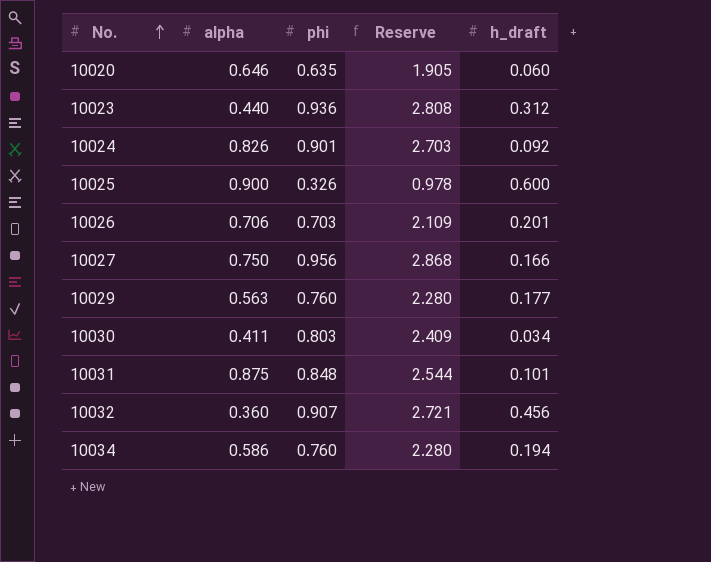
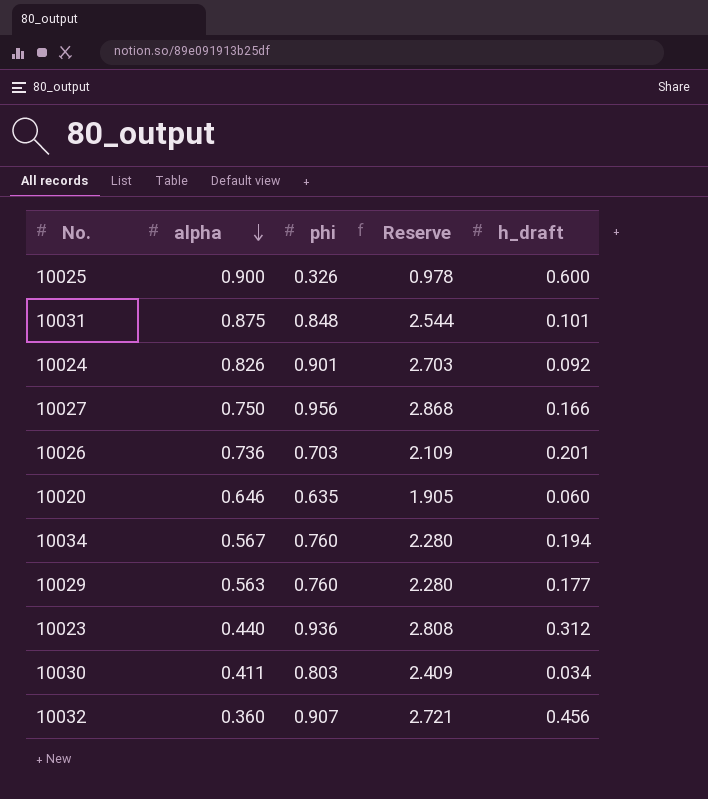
row order: No. ascending -> alpha descending
10026 | alpha: 0.706 -> 0.736
10034 | alpha: 0.586 -> 0.567

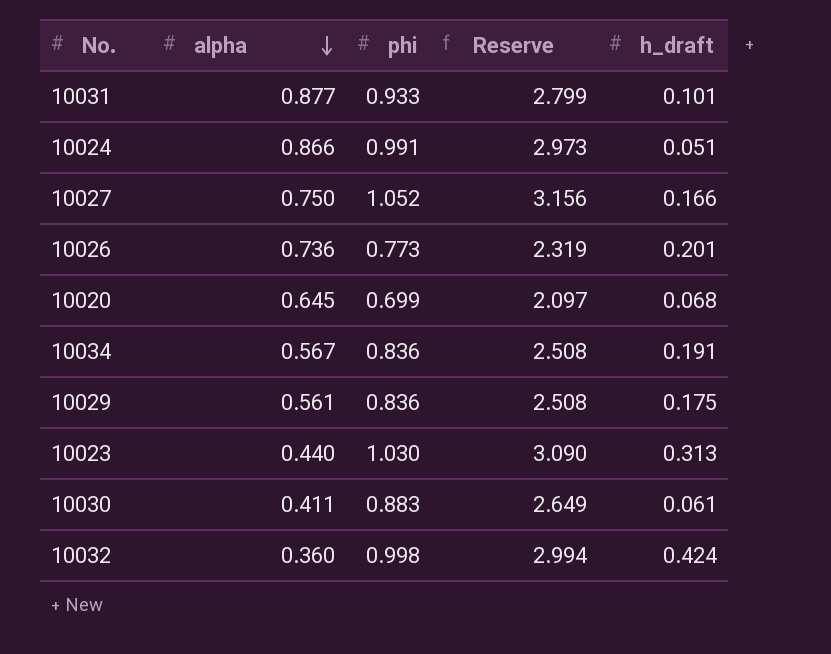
row 10025: 0.900 | 0.326 | 0.978 | 0.600 -> none
10031 | alpha: 0.875 -> 0.877
10031 | phi: 0.848 -> 0.933
10031 | Reserve: 2.544 -> 2.799
10024 | alpha: 0.826 -> 0.866
10024 | phi: 0.901 -> 0.991
10024 | Reserve: 2.703 -> 2.973
10024 | h_draft: 0.092 -> 0.051
10027 | phi: 0.956 -> 1.052
10027 | Reserve: 2.868 -> 3.156
10026 | phi: 0.703 -> 0.773
10026 | Reserve: 2.109 -> 2.319
10020 | alpha: 0.646 -> 0.645
10020 | phi: 0.635 -> 0.699
10020 | Reserve: 1.905 -> 2.097
10020 | h_draft: 0.060 -> 0.068
10034 | phi: 0.760 -> 0.836
10034 | Reserve: 2.280 -> 2.508
10034 | h_draft: 0.194 -> 0.191
10029 | alpha: 0.563 -> 0.561
10029 | phi: 0.760 -> 0.836
10029 | Reserve: 2.280 -> 2.508
10029 | h_draft: 0.177 -> 0.175
10023 | phi: 0.936 -> 1.030
10023 | Reserve: 2.808 -> 3.090
10023 | h_draft: 0.312 -> 0.313
10030 | phi: 0.803 -> 0.883
10030 | Reserve: 2.409 -> 2.649
10030 | h_draft: 0.034 -> 0.061
10032 | phi: 0.907 -> 0.998
10032 | Reserve: 2.721 -> 2.994
10032 | h_draft: 0.456 -> 0.424

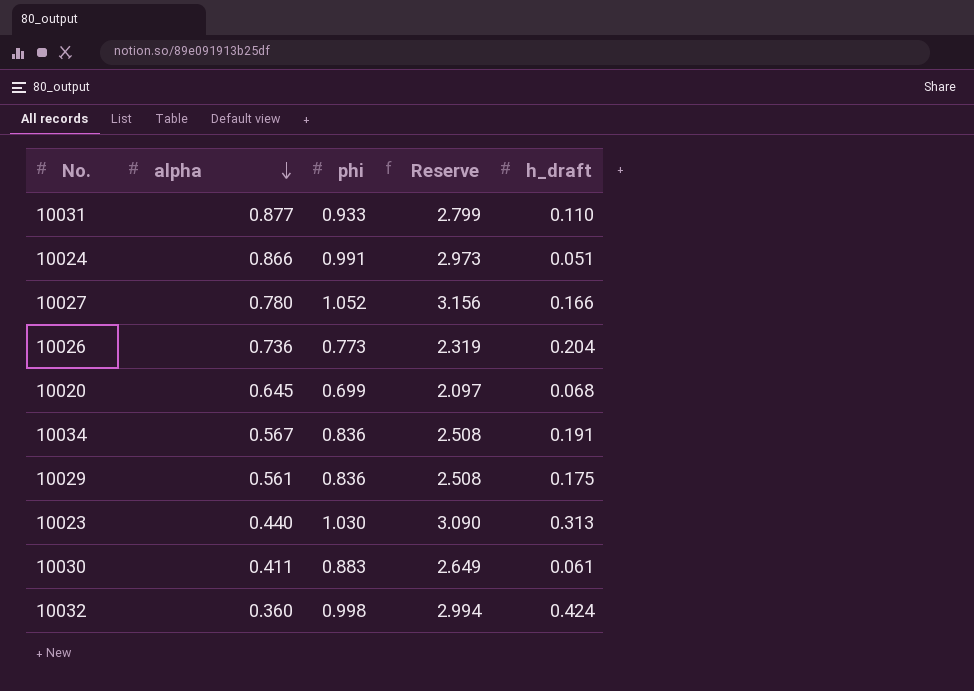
10031 | h_draft: 0.101 -> 0.110
10027 | alpha: 0.750 -> 0.780
10026 | h_draft: 0.201 -> 0.204

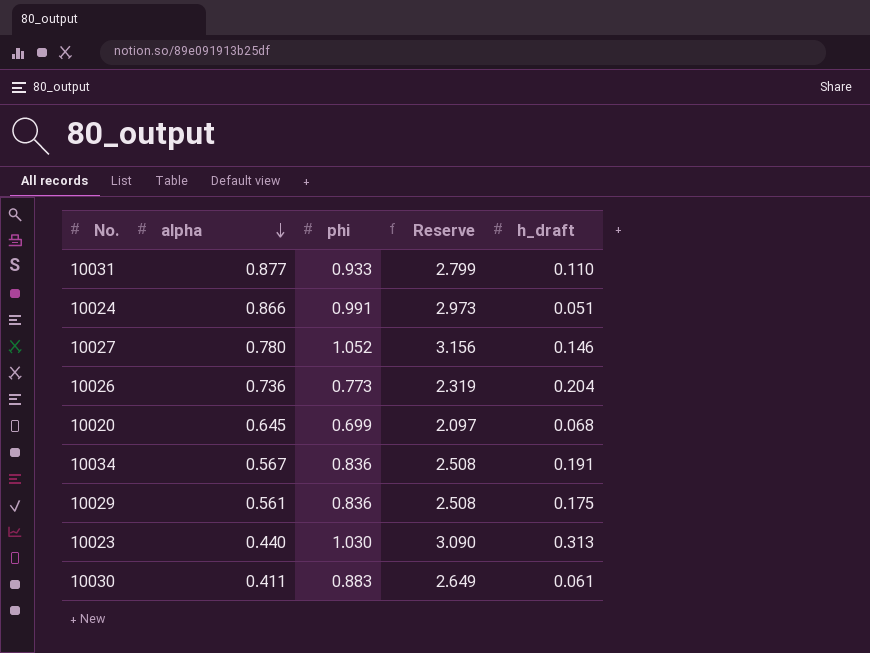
row 10032: 0.360 | 0.998 | 2.994 | 0.424 -> none
10027 | h_draft: 0.166 -> 0.146

